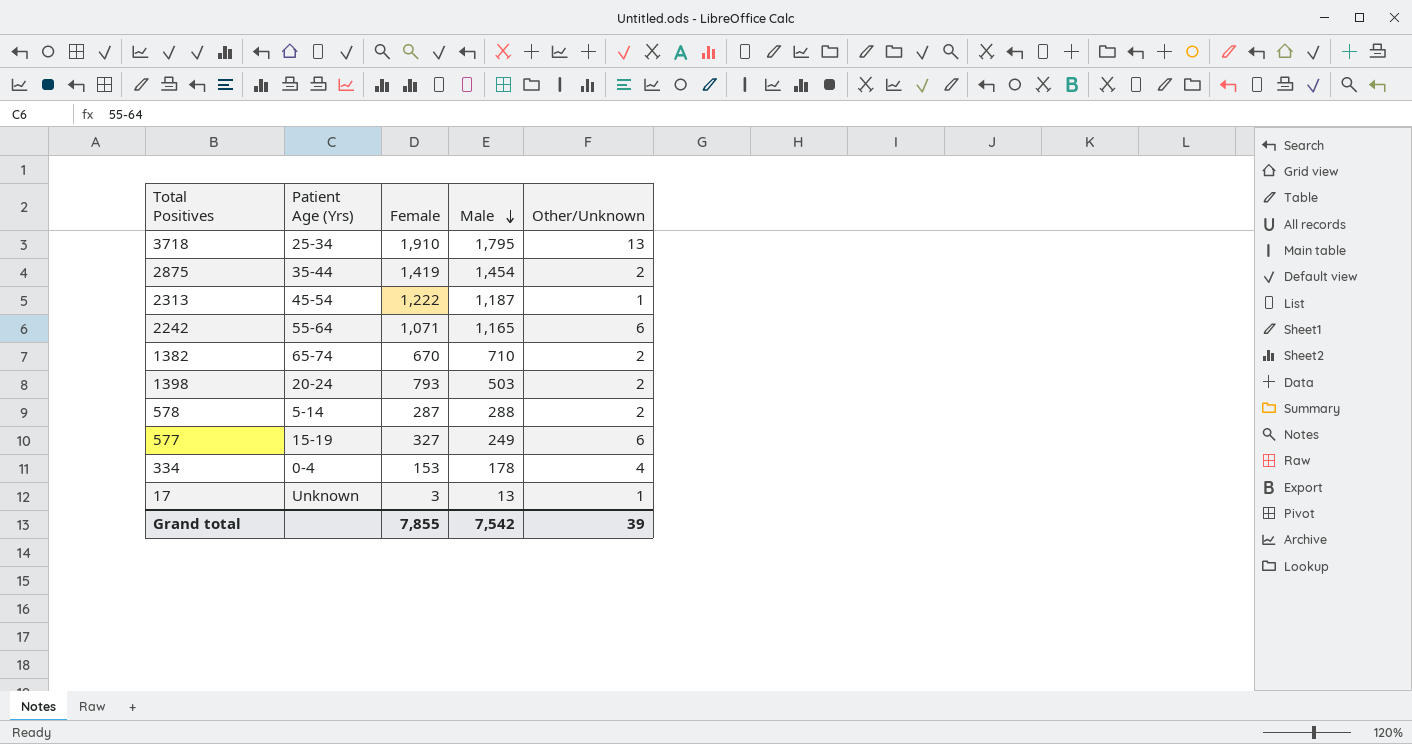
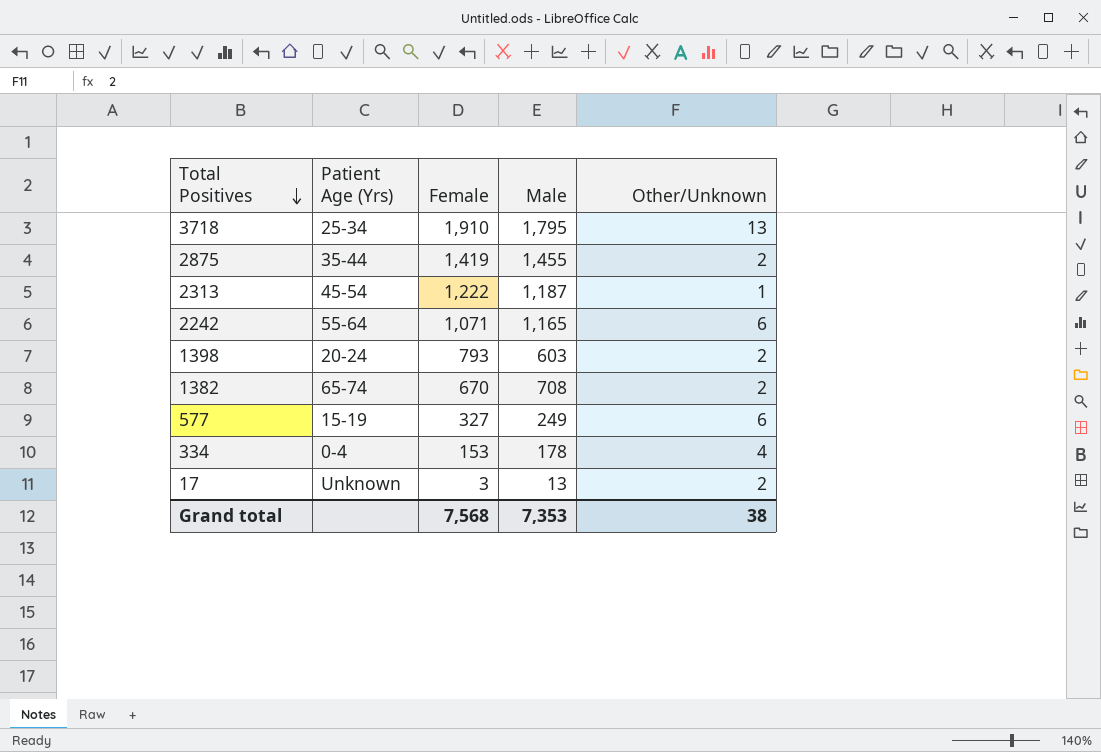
row order: Male descending -> Total Positives descending
row 578: 5-14 | 287 | 288 | 2 -> none
2875 | Male: 1,454 -> 1,455
1398 | Male: 503 -> 603
1382 | Male: 710 -> 708
17 | Other/Unknown: 1 -> 2
Grand total | Female: 7,855 -> 7,568
Grand total | Male: 7,542 -> 7,353
Grand total | Other/Unknown: 39 -> 38

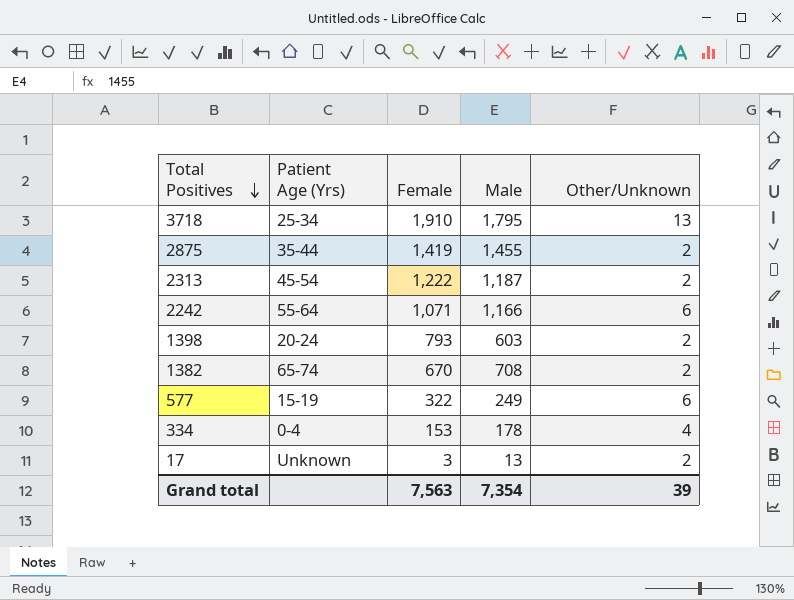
2313 | Other/Unknown: 1 -> 2
2242 | Male: 1,165 -> 1,166
577 | Female: 327 -> 322
Grand total | Female: 7,568 -> 7,563
Grand total | Male: 7,353 -> 7,354
Grand total | Other/Unknown: 38 -> 39

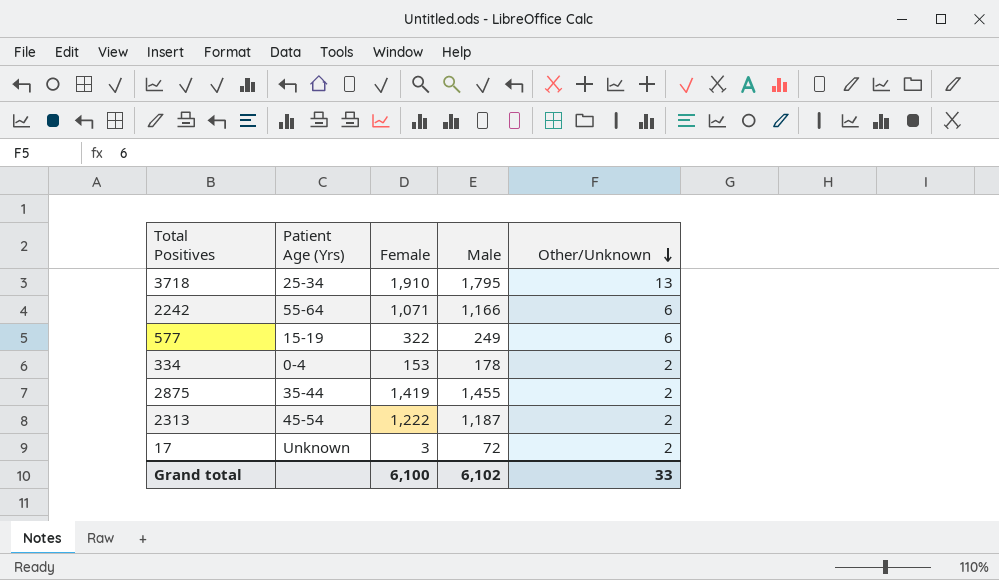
row order: Total Positives descending -> Other/Unknown descending
row 1398: 20-24 | 793 | 603 | 2 -> none
row 1382: 65-74 | 670 | 708 | 2 -> none
334 | Other/Unknown: 4 -> 2
17 | Male: 13 -> 72
Grand total | Female: 7,563 -> 6,100
Grand total | Male: 7,354 -> 6,102
Grand total | Other/Unknown: 39 -> 33

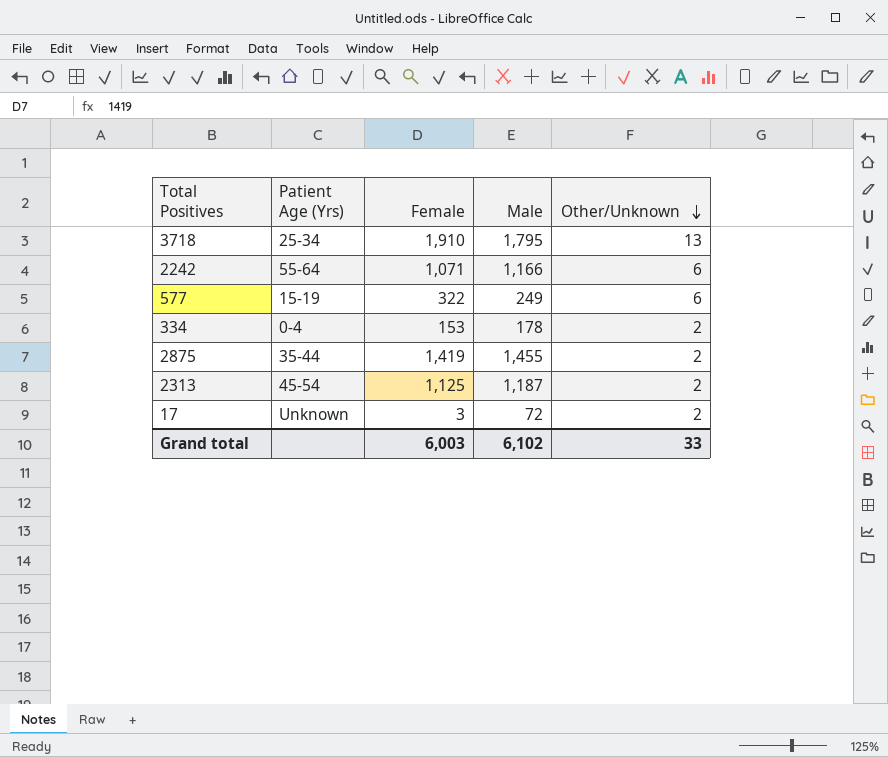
2313 | Female: 1,222 -> 1,125
Grand total | Female: 6,100 -> 6,003

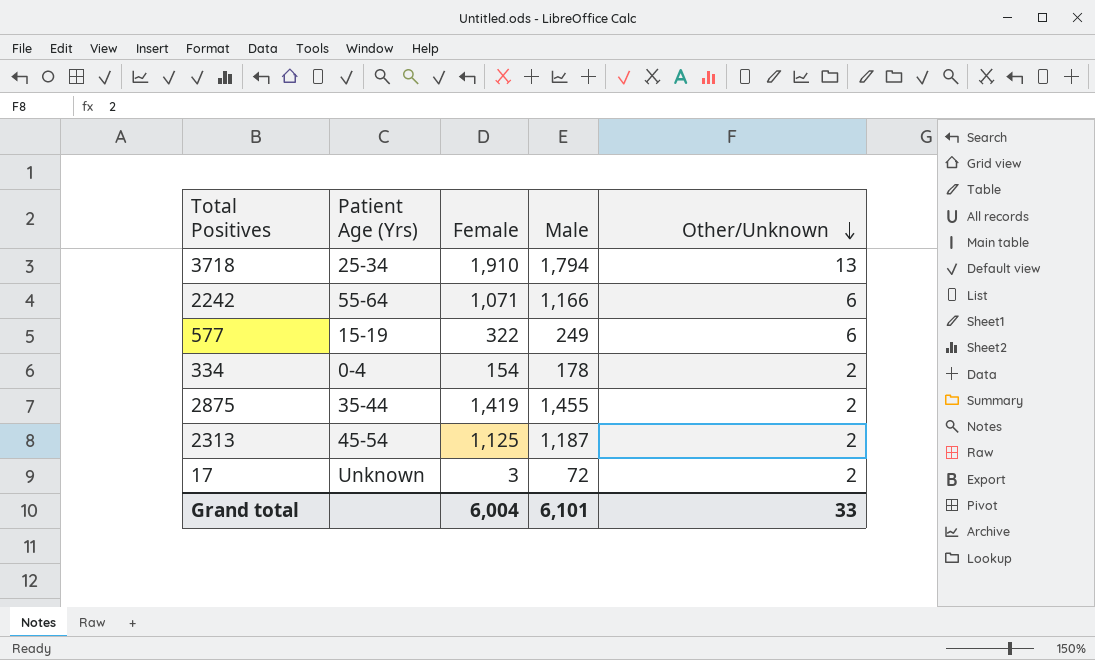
3718 | Male: 1,795 -> 1,794
334 | Female: 153 -> 154
Grand total | Female: 6,003 -> 6,004
Grand total | Male: 6,102 -> 6,101

